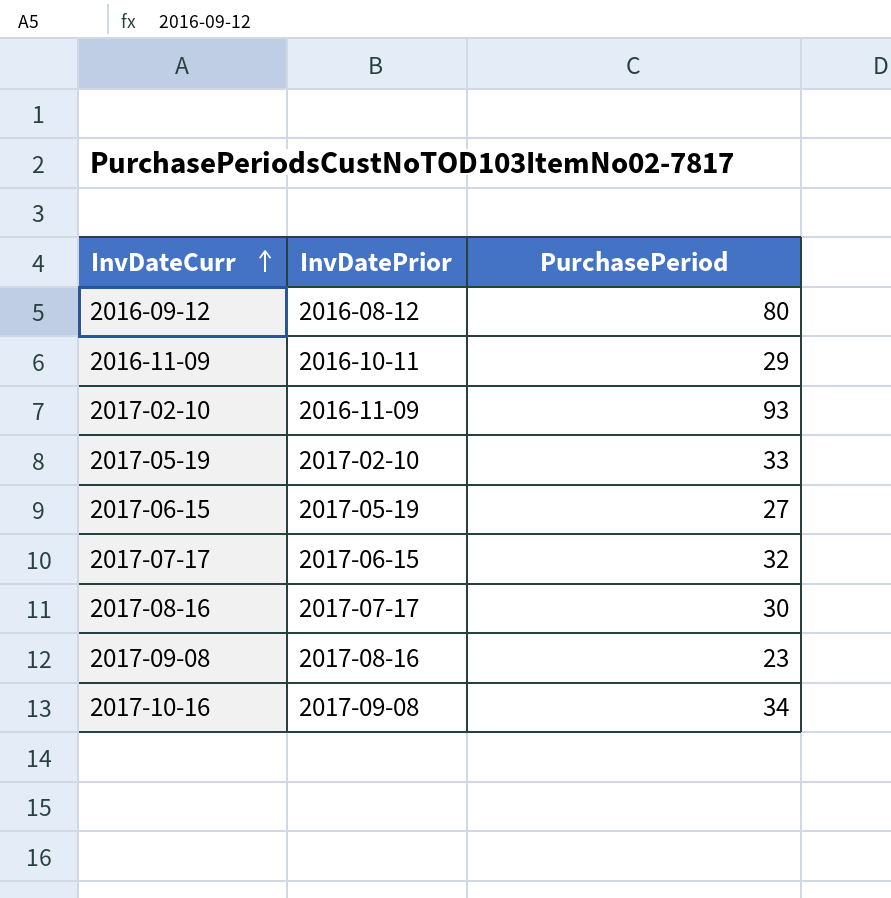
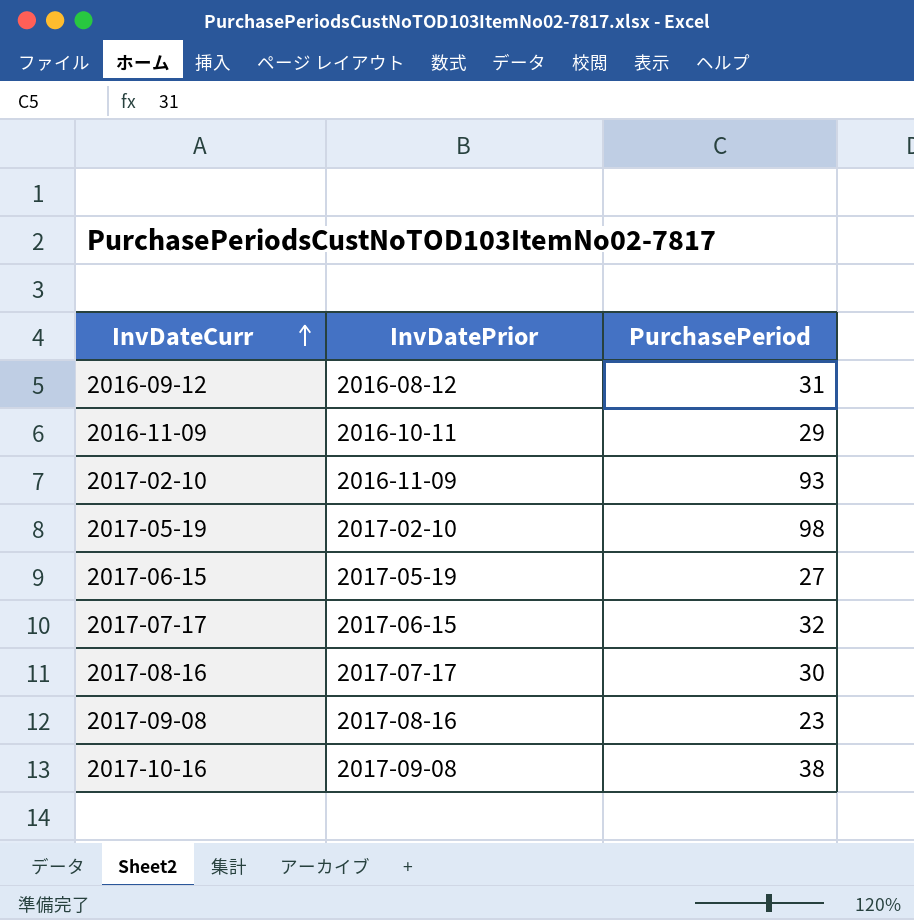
2016-09-12 | PurchasePeriod: 80 -> 31
2017-05-19 | PurchasePeriod: 33 -> 98
2017-10-16 | PurchasePeriod: 34 -> 38

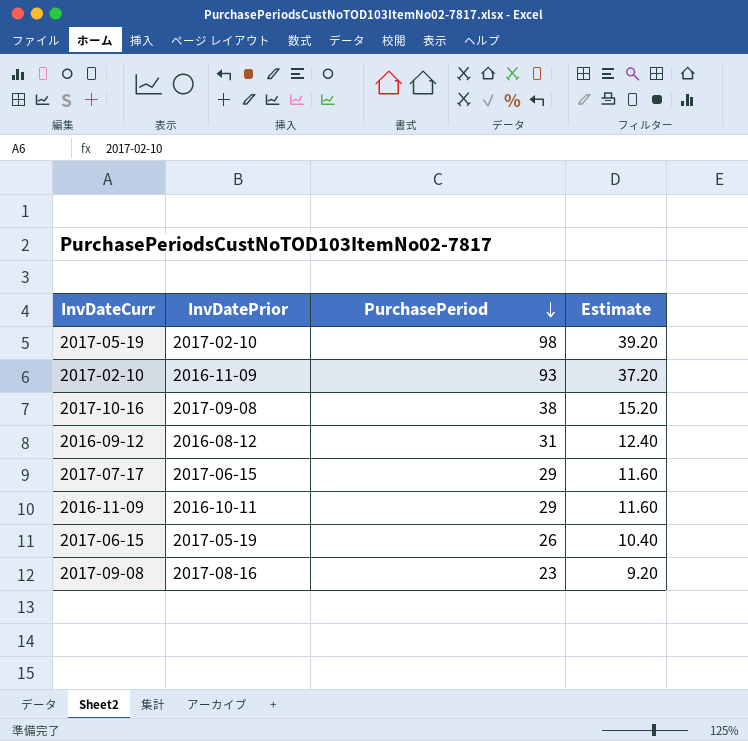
row order: InvDateCurr ascending -> PurchasePeriod descending
column Estimate | formula: none -> [PurchasePeriod] * 0.4
row 2017-08-16: 2017-07-17 | 30 -> none
2017-07-17 | PurchasePeriod: 32 -> 29
2017-06-15 | PurchasePeriod: 27 -> 26

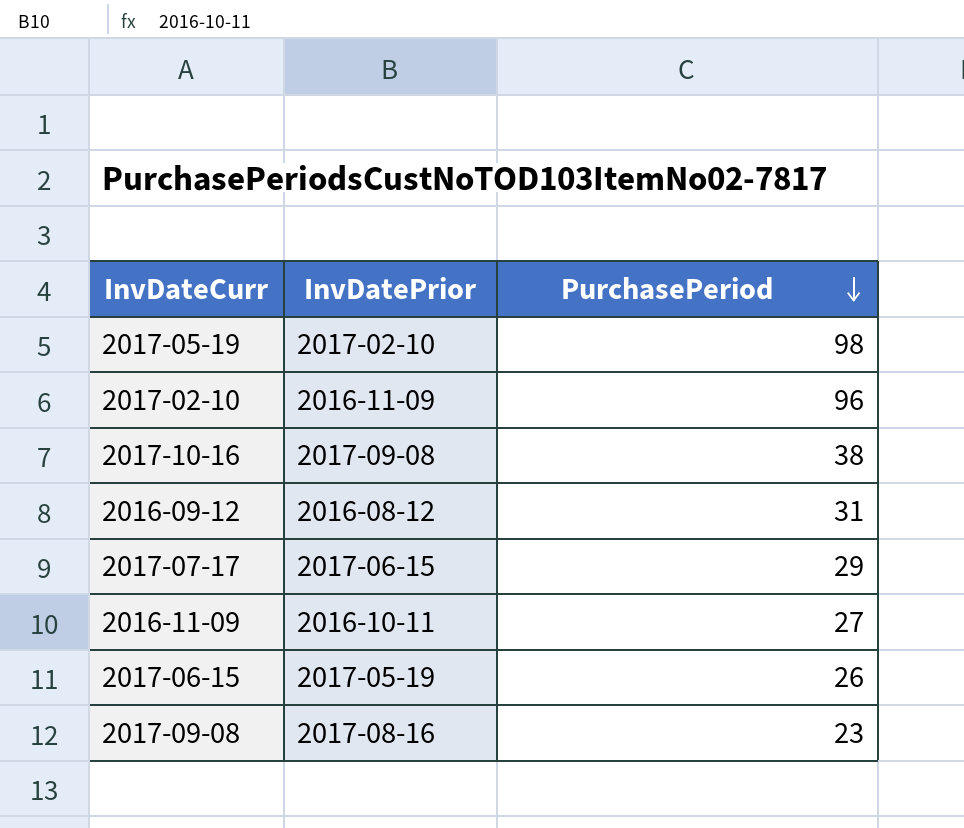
column Estimate | formula: [PurchasePeriod] * 0.4 -> none
2017-02-10 | PurchasePeriod: 93 -> 96
2016-11-09 | PurchasePeriod: 29 -> 27

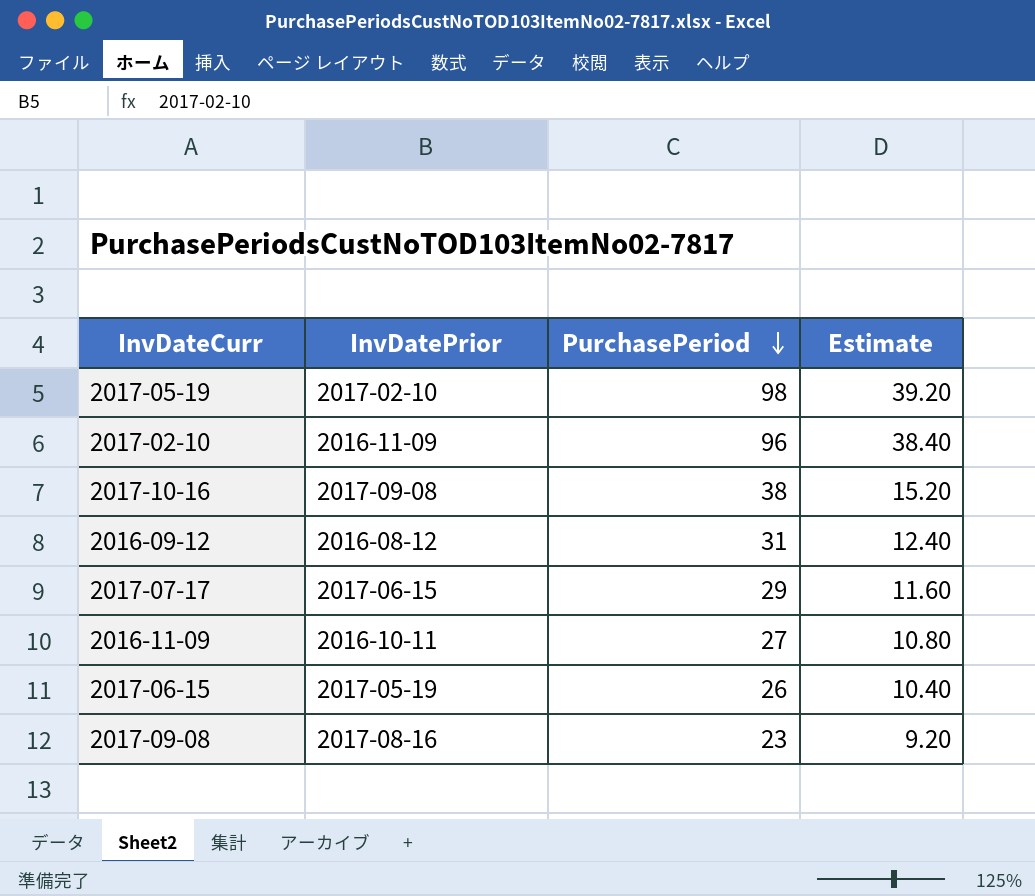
column Estimate | formula: none -> [PurchasePeriod] * 0.4

